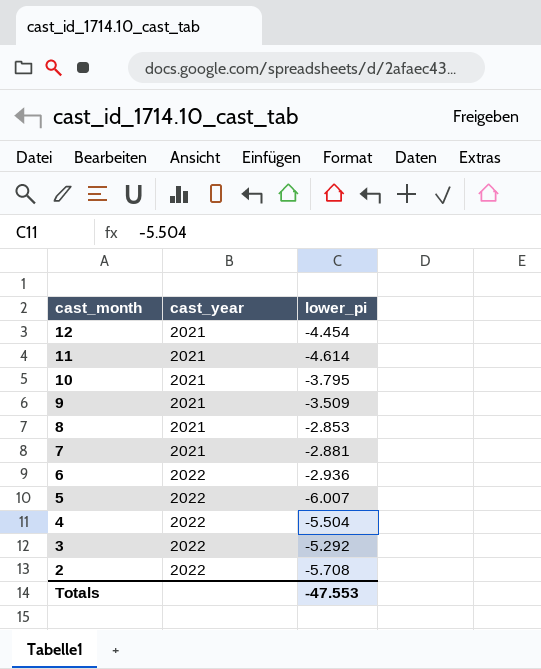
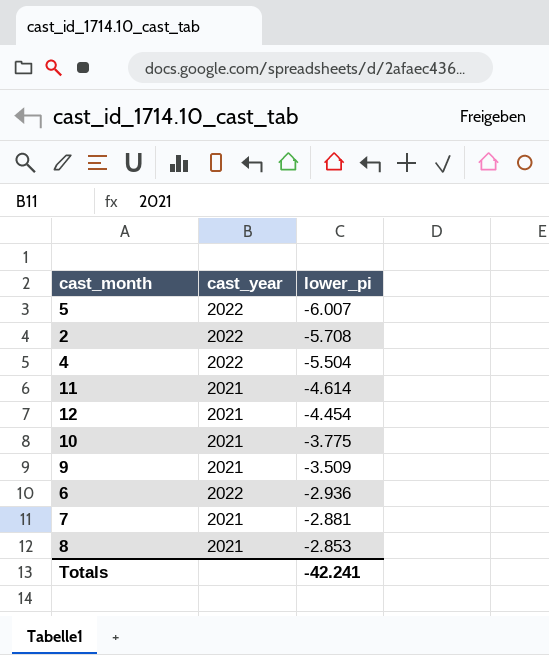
row order: cast_month descending -> lower_pi ascending
row 3: 2022 | -5.292 -> none
10 | lower_pi: -3.795 -> -3.775
Totals | lower_pi: -47.553 -> -42.241

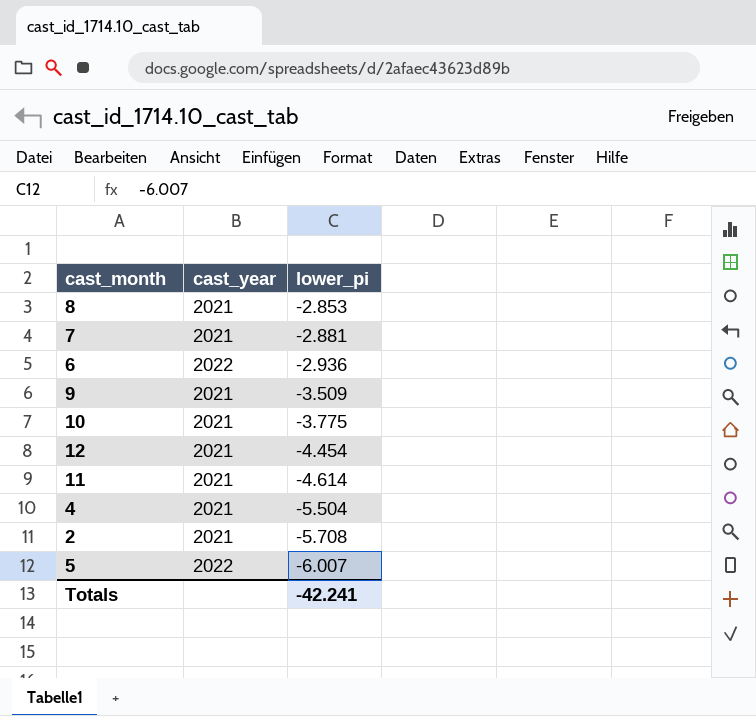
row order: lower_pi ascending -> lower_pi descending
4 | cast_year: 2022 -> 2021
2 | cast_year: 2022 -> 2021

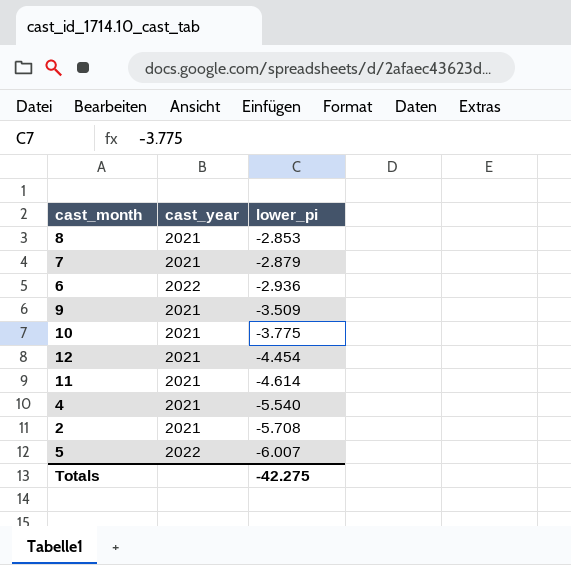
7 | lower_pi: -2.881 -> -2.879
4 | lower_pi: -5.504 -> -5.540
Totals | lower_pi: -42.241 -> -42.275

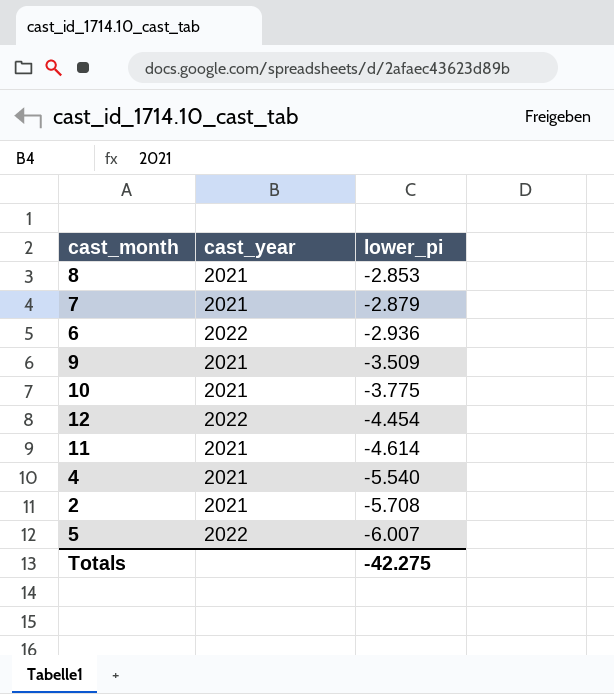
12 | cast_year: 2021 -> 2022

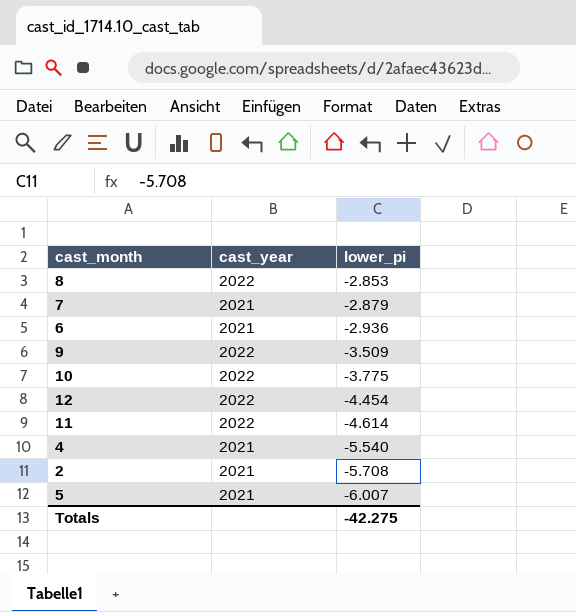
8 | cast_year: 2021 -> 2022
6 | cast_year: 2022 -> 2021
9 | cast_year: 2021 -> 2022
10 | cast_year: 2021 -> 2022
11 | cast_year: 2021 -> 2022
5 | cast_year: 2022 -> 2021

